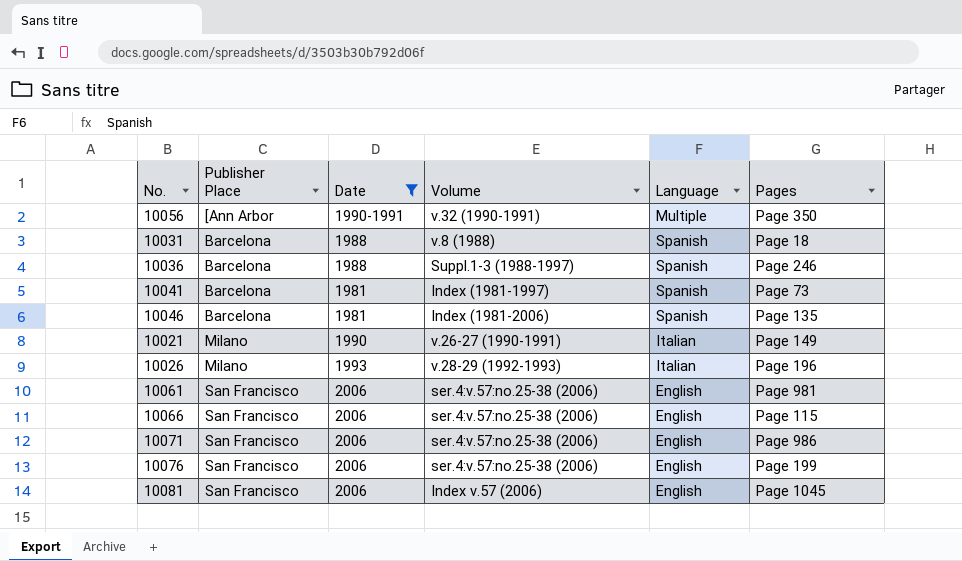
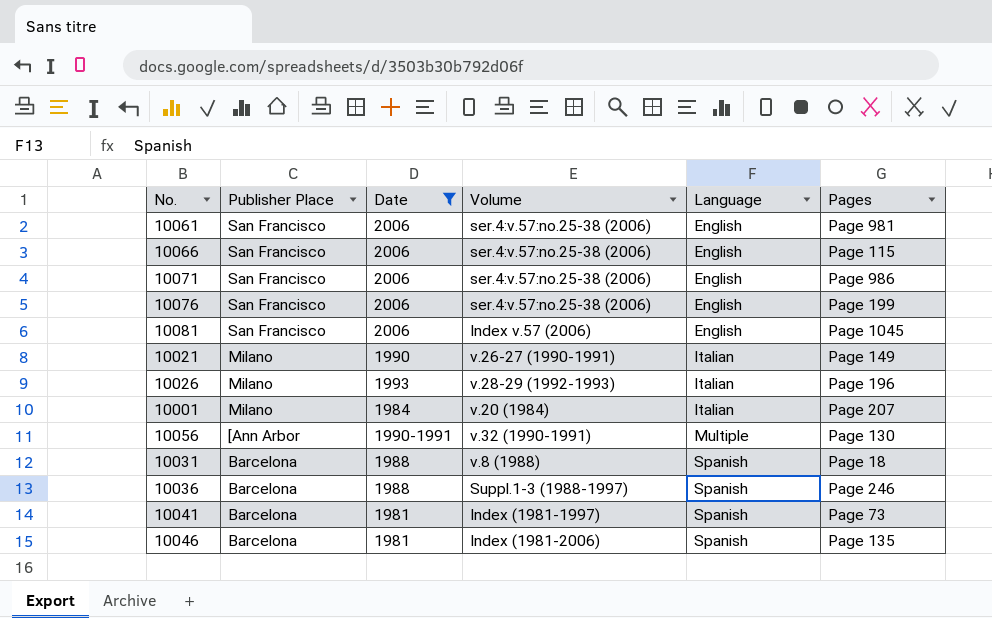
row order: Publisher Place ascending -> Language ascending
row 10001: none -> Milano | 1984 | v.20 (1984) | Italian | Page 207
10056 | Pages: Page 350 -> Page 130

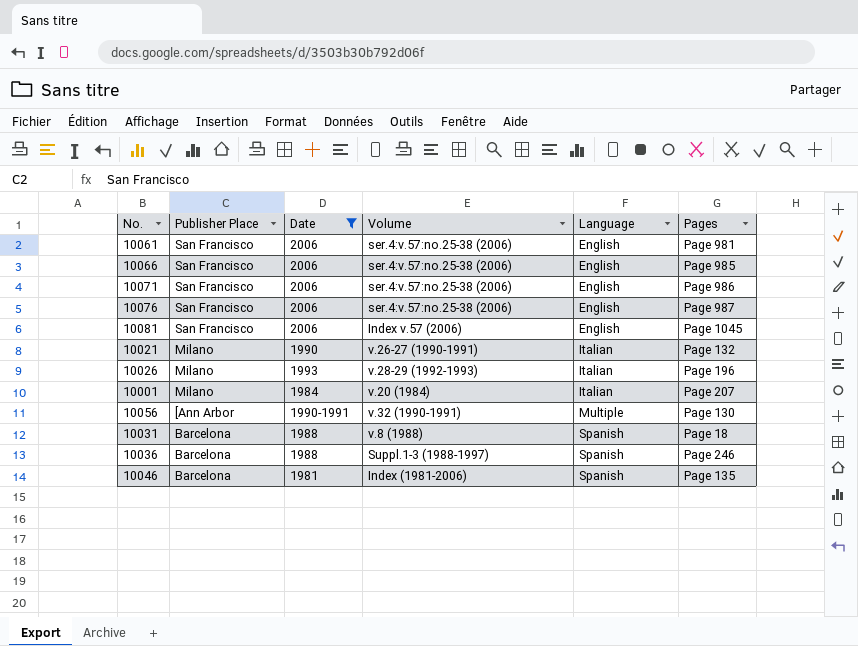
row 10041: Barcelona | 1981 | Index (1981-1997) | Spanish | Page 73 -> none
10066 | Pages: Page 115 -> Page 985
10076 | Pages: Page 199 -> Page 987
10021 | Pages: Page 149 -> Page 132

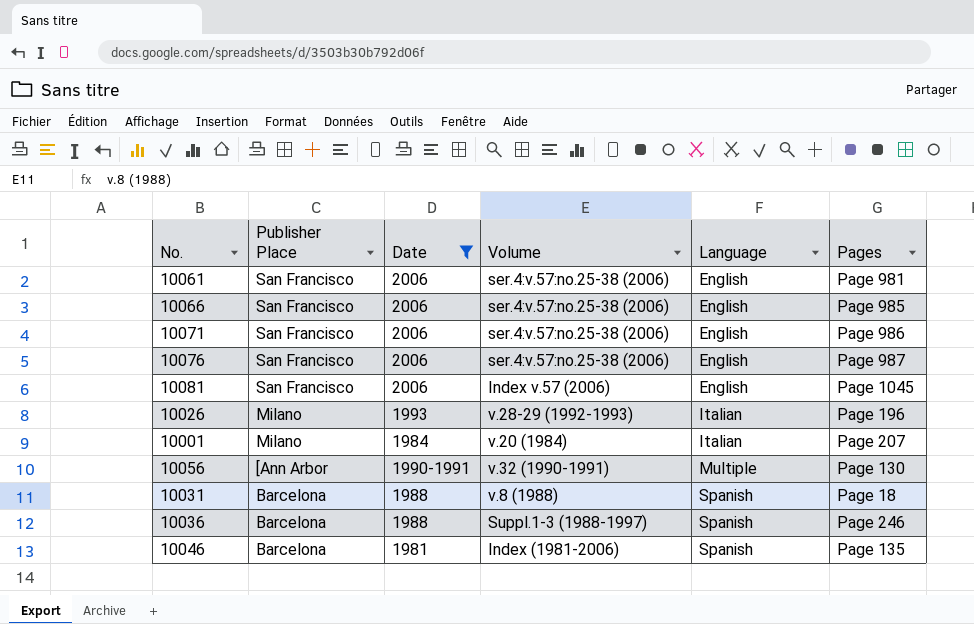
row 10021: Milano | 1990 | v.26-27 (1990-1991) | Italian | Page 132 -> none

